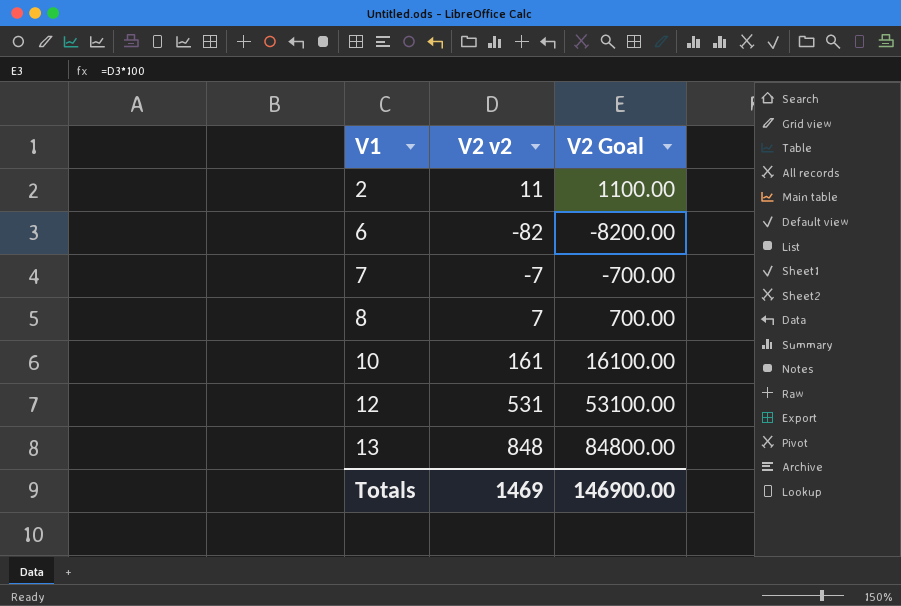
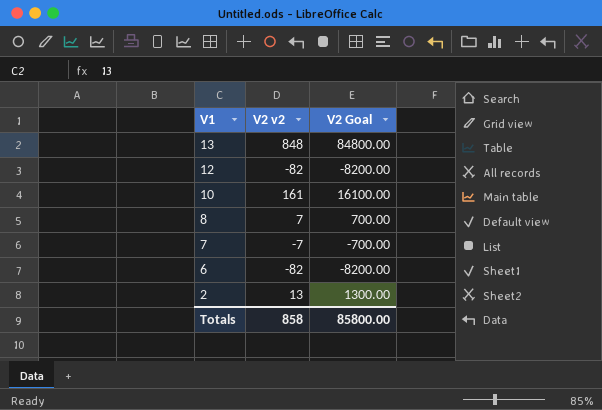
row order: V1 ascending -> V1 descending
12 | V2 v2: 531 -> -82
12 | V2 Goal: 53100.00 -> -8200.00
2 | V2 v2: 11 -> 13
2 | V2 Goal: 1100.00 -> 1300.00
Totals | V2 v2: 1469 -> 858
Totals | V2 Goal: 146900.00 -> 85800.00

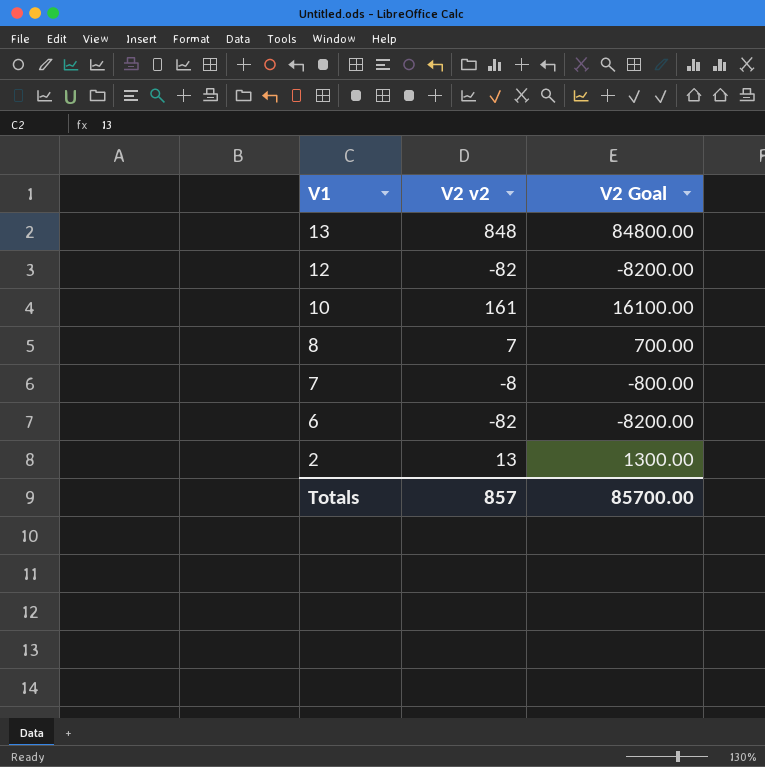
7 | V2 v2: -7 -> -8
7 | V2 Goal: -700.00 -> -800.00
Totals | V2 v2: 858 -> 857
Totals | V2 Goal: 85800.00 -> 85700.00

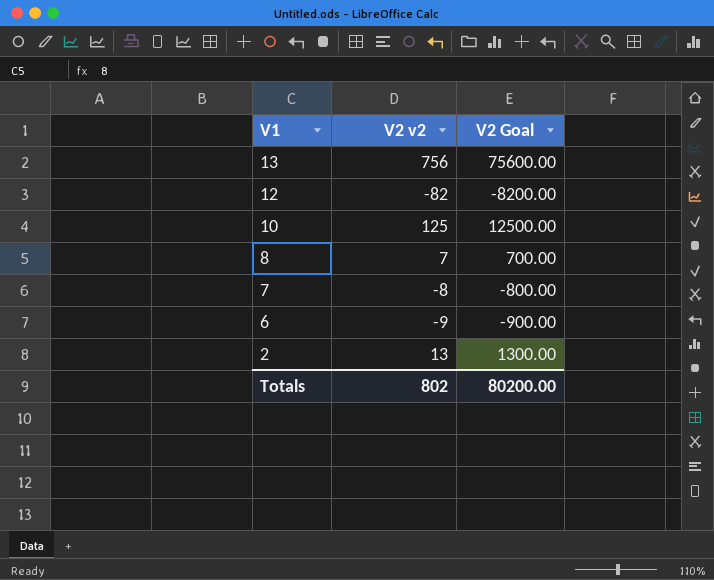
13 | V2 v2: 848 -> 756
13 | V2 Goal: 84800.00 -> 75600.00
10 | V2 v2: 161 -> 125
10 | V2 Goal: 16100.00 -> 12500.00
6 | V2 v2: -82 -> -9
6 | V2 Goal: -8200.00 -> -900.00
Totals | V2 v2: 857 -> 802
Totals | V2 Goal: 85700.00 -> 80200.00

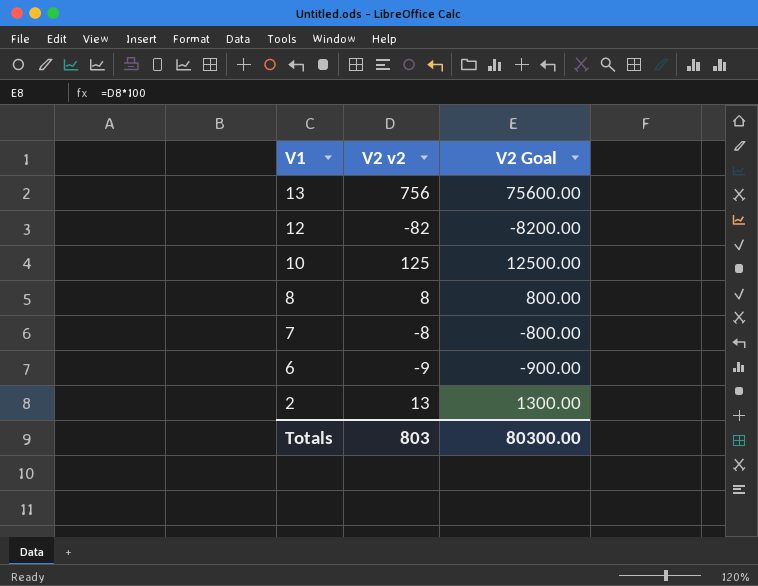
8 | V2 v2: 7 -> 8
8 | V2 Goal: 700.00 -> 800.00
Totals | V2 v2: 802 -> 803
Totals | V2 Goal: 80200.00 -> 80300.00

